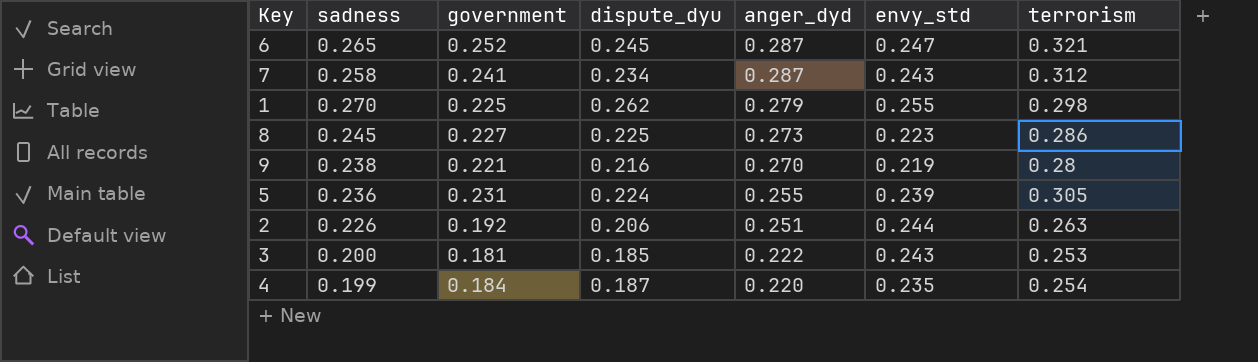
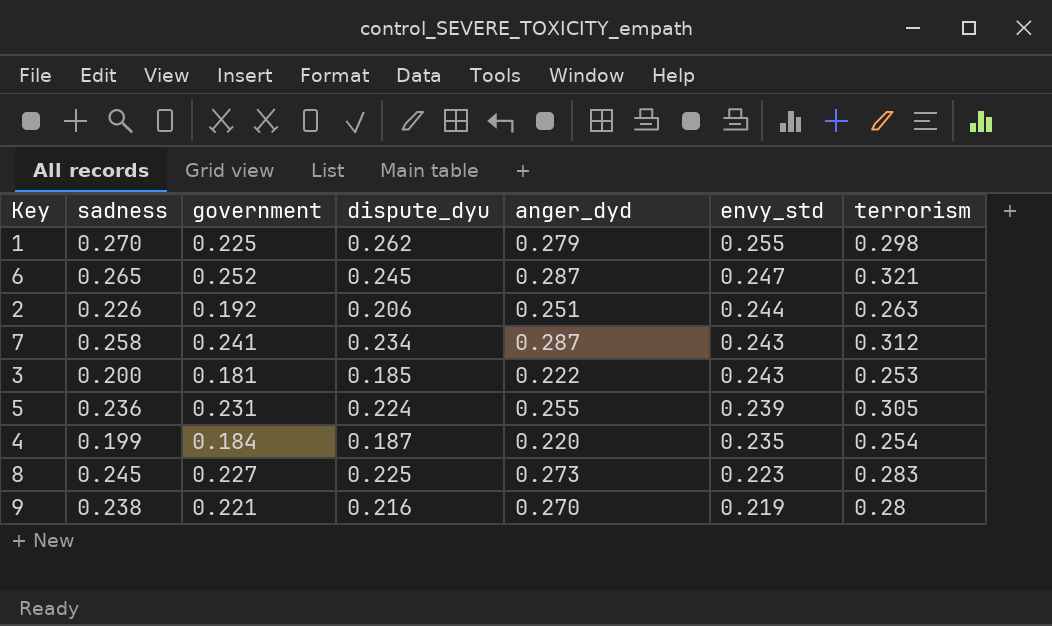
row order: anger_dyd descending -> envy_std descending
8 | terrorism: 0.286 -> 0.283

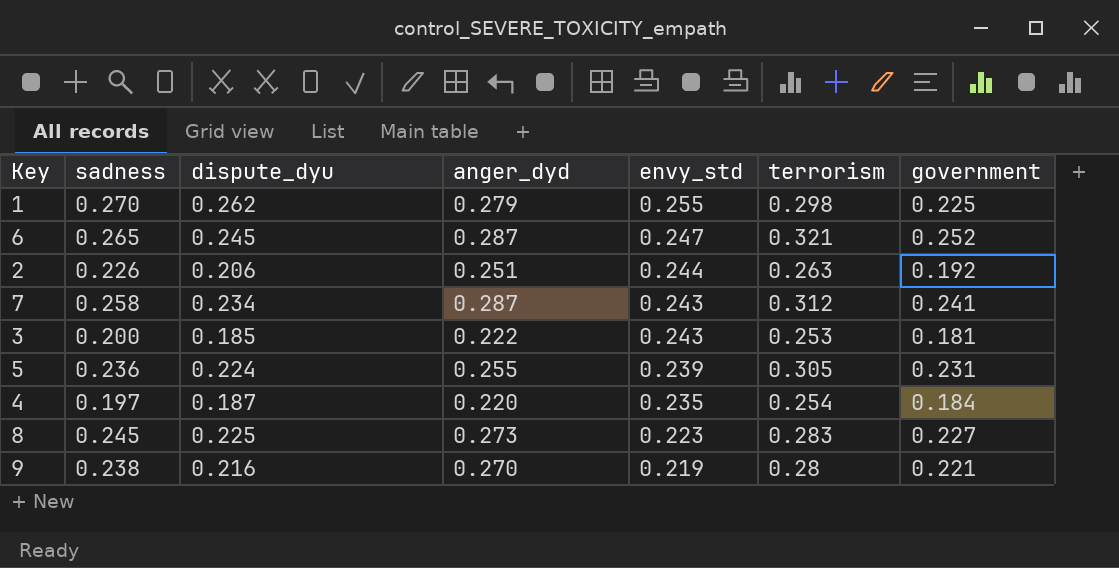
column government | position: 3 -> 7
4 | sadness: 0.199 -> 0.197

